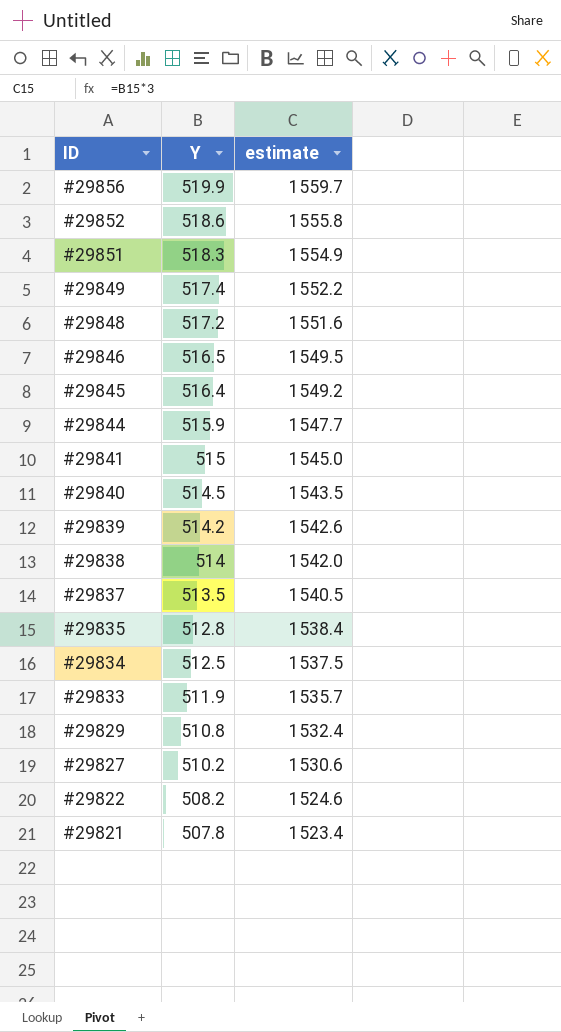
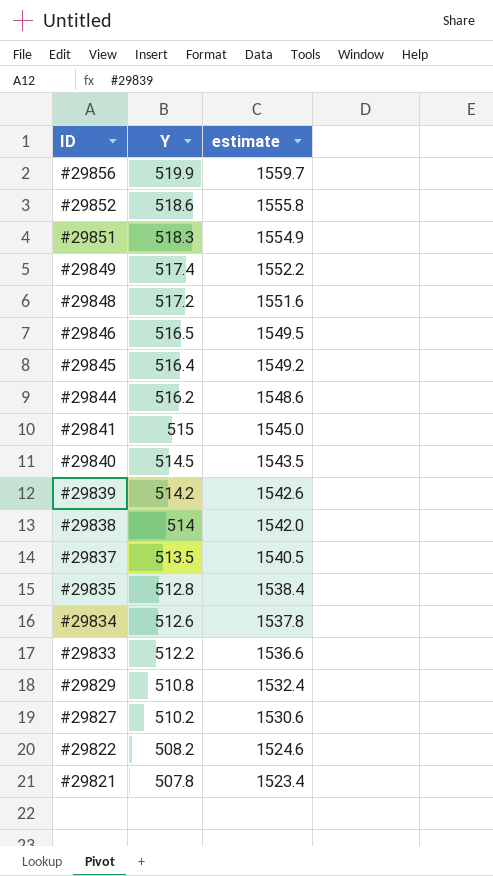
#29844 | Y: 515.9 -> 516.2
#29844 | estimate: 1547.7 -> 1548.6
#29834 | Y: 512.5 -> 512.6
#29834 | estimate: 1537.5 -> 1537.8
#29833 | Y: 511.9 -> 512.2
#29833 | estimate: 1535.7 -> 1536.6

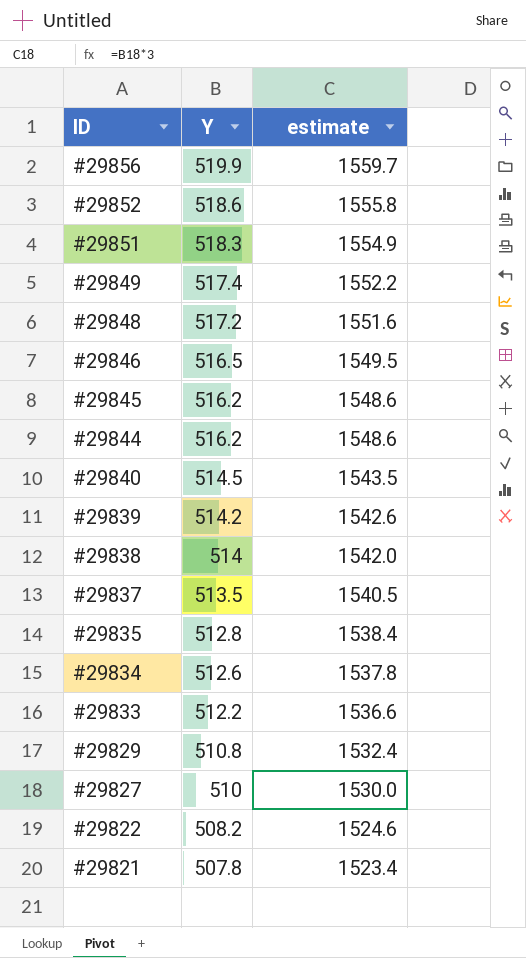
row #29841: 515 | 1545.0 -> none
#29845 | Y: 516.4 -> 516.2
#29845 | estimate: 1549.2 -> 1548.6
#29827 | Y: 510.2 -> 510
#29827 | estimate: 1530.6 -> 1530.0

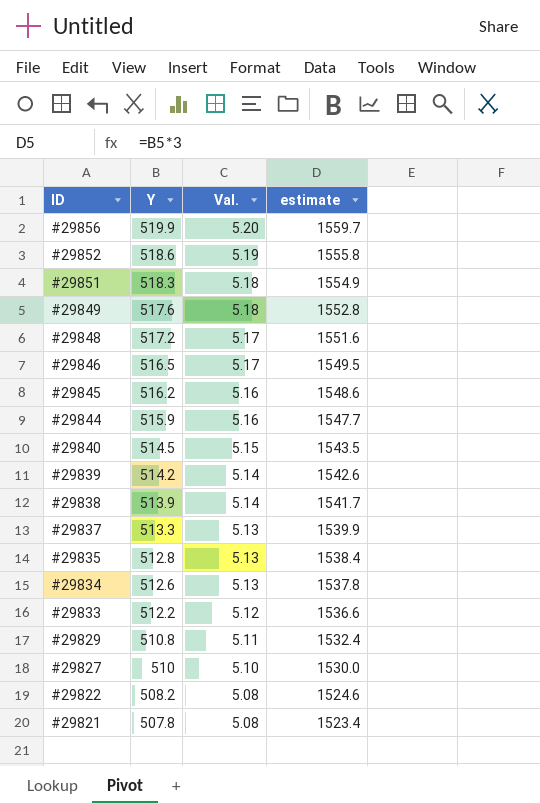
column Val. | formula: none -> [Y] * 0.01
#29849 | Y: 517.4 -> 517.6
#29849 | estimate: 1552.2 -> 1552.8
#29844 | Y: 516.2 -> 515.9
#29844 | estimate: 1548.6 -> 1547.7
#29838 | Y: 514 -> 513.9
#29838 | estimate: 1542.0 -> 1541.7
#29837 | Y: 513.5 -> 513.3
#29837 | estimate: 1540.5 -> 1539.9

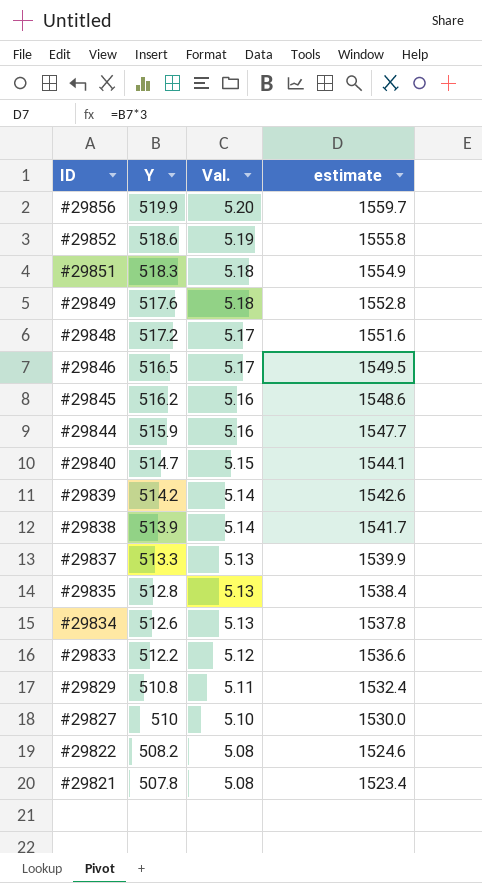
#29840 | Y: 514.5 -> 514.7
#29840 | estimate: 1543.5 -> 1544.1

